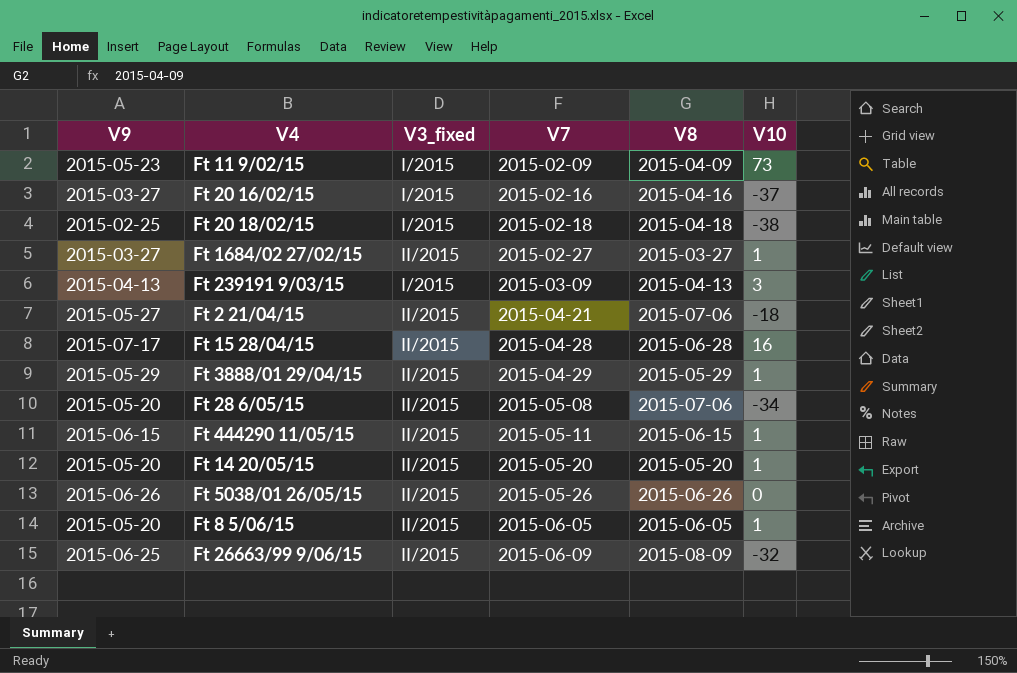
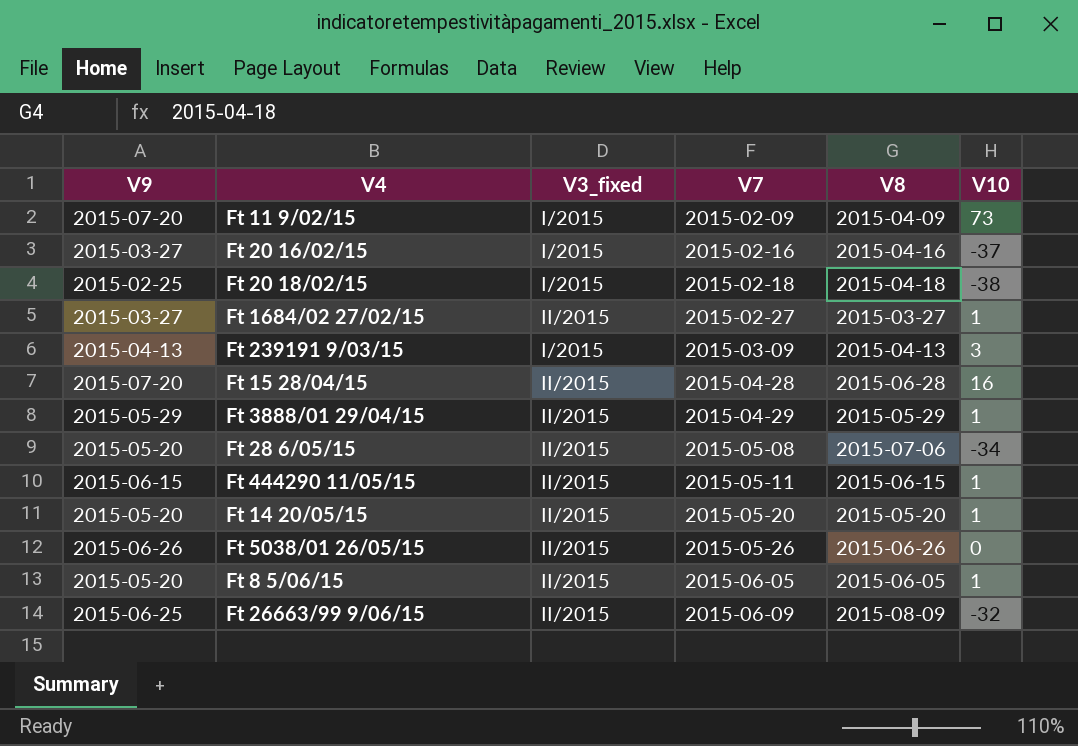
row Ft 2 21/04/15: 2015-05-27 | II/2015 | 2015-04-21 | 2015-07-06 | -18 -> none
Ft 11 9/02/15 | V9: 2015-05-23 -> 2015-07-20
Ft 15 28/04/15 | V9: 2015-07-17 -> 2015-07-20

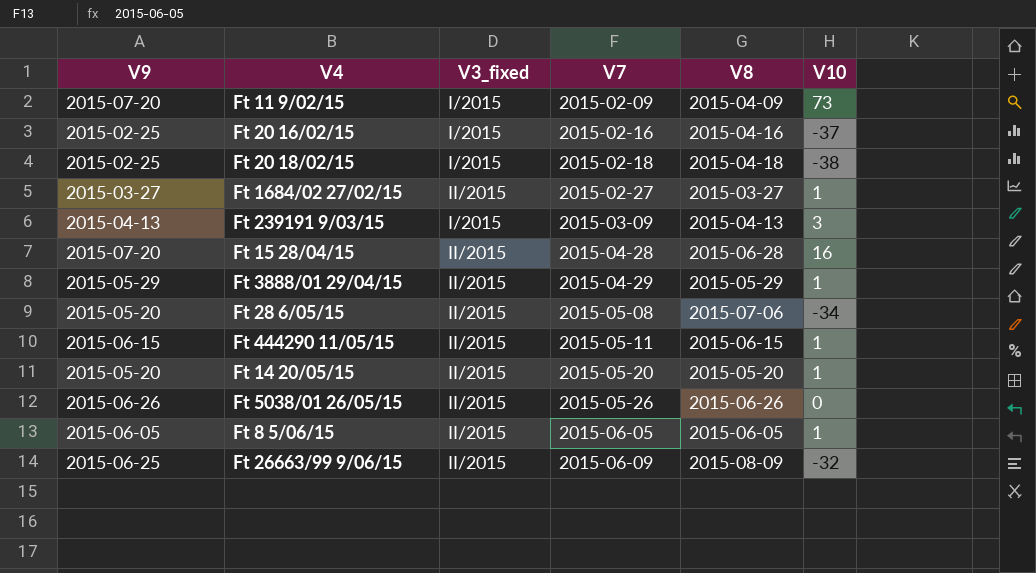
Ft 20 16/02/15 | V9: 2015-03-27 -> 2015-02-25
Ft 8 5/06/15 | V9: 2015-05-20 -> 2015-06-05

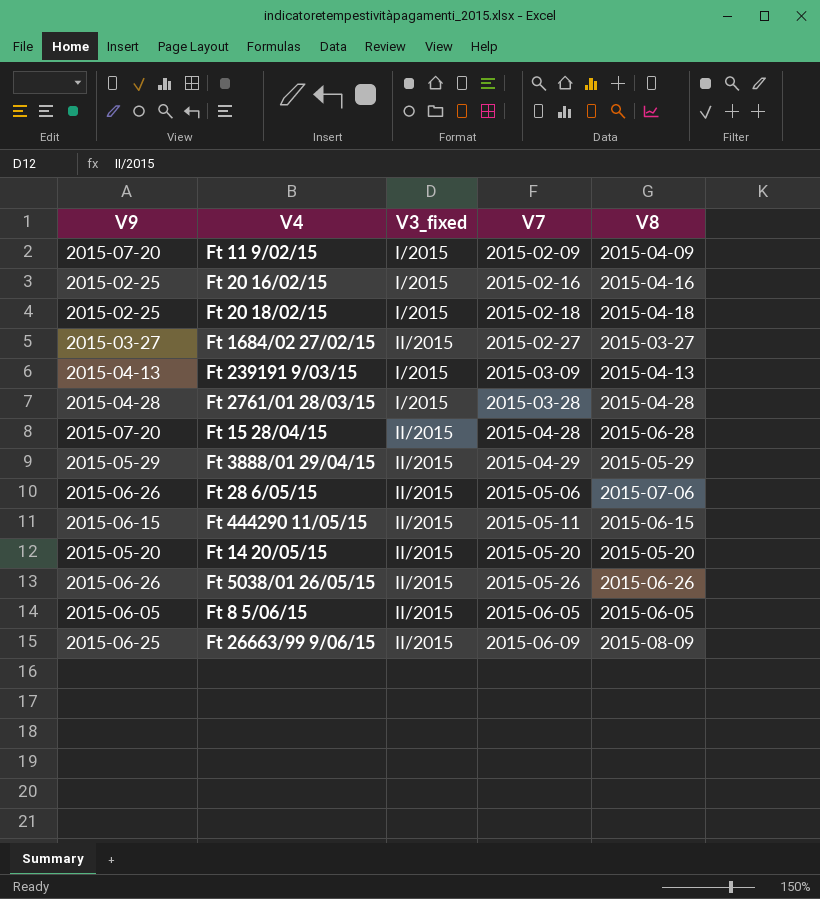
column V10 | position: 6 -> none
row Ft 2761/01 28/03/15: none -> 2015-04-28 | I/2015 | 2015-03-28 | 2015-04-28
Ft 28 6/05/15 | V9: 2015-05-20 -> 2015-06-26
Ft 28 6/05/15 | V7: 2015-05-08 -> 2015-05-06

